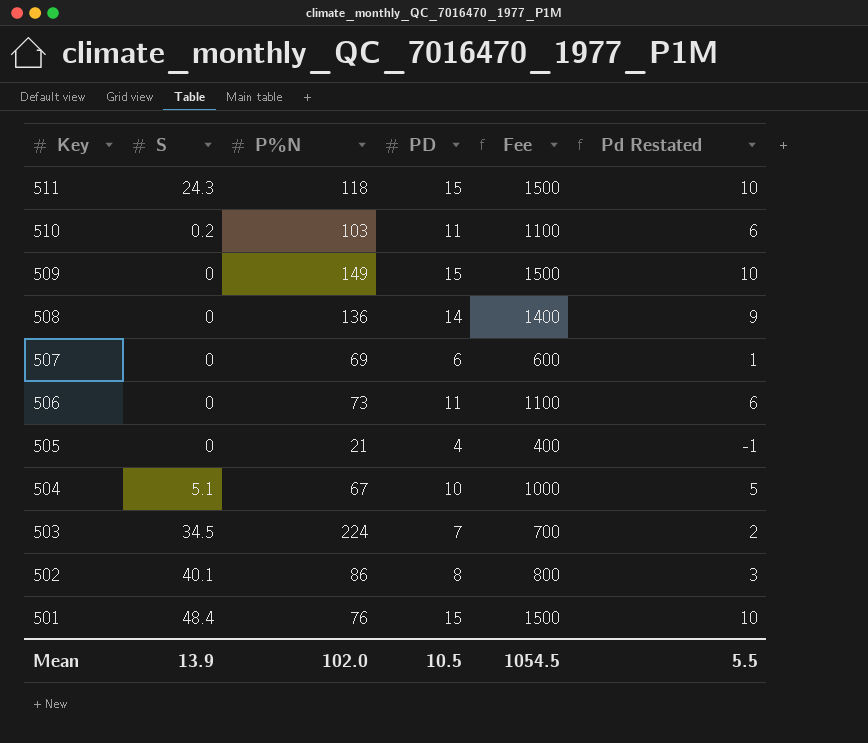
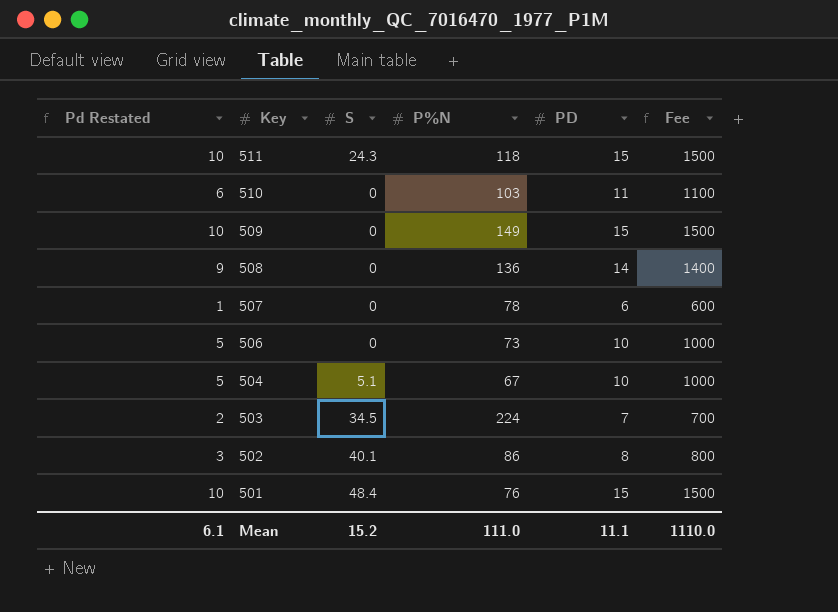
column Pd Restated | position: 6 -> 1
row 505: 0 | 21 | 4 | 400 | -1 -> none
510 | S: 0.2 -> 0
507 | P%N: 69 -> 78
506 | Pd Restated: 6 -> 5
506 | PD: 11 -> 10
506 | Fee: 1100 -> 1000
Mean | Pd Restated: 5.5 -> 6.1
Mean | S: 13.9 -> 15.2
Mean | P%N: 102.0 -> 111.0
Mean | PD: 10.5 -> 11.1
Mean | Fee: 1054.5 -> 1110.0

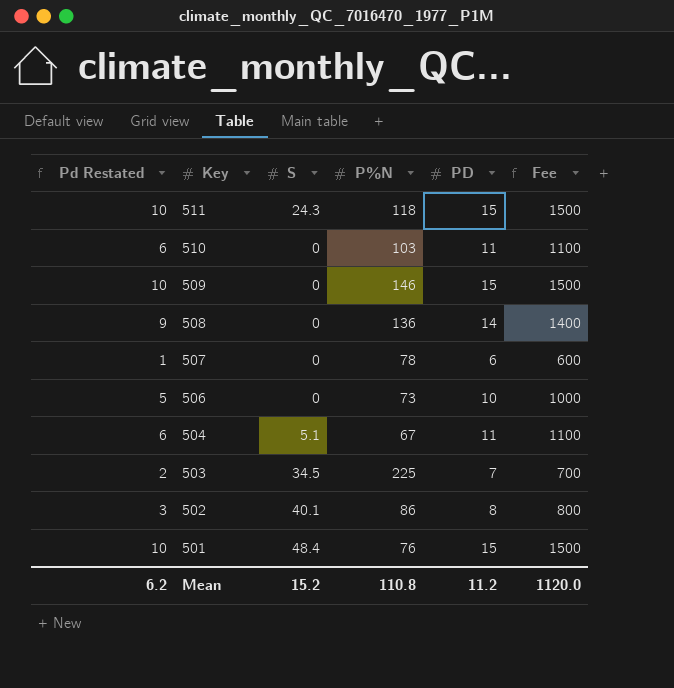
509 | P%N: 149 -> 146
504 | Pd Restated: 5 -> 6
504 | PD: 10 -> 11
504 | Fee: 1000 -> 1100
503 | P%N: 224 -> 225
Mean | Pd Restated: 6.1 -> 6.2
Mean | P%N: 111.0 -> 110.8
Mean | PD: 11.1 -> 11.2
Mean | Fee: 1110.0 -> 1120.0

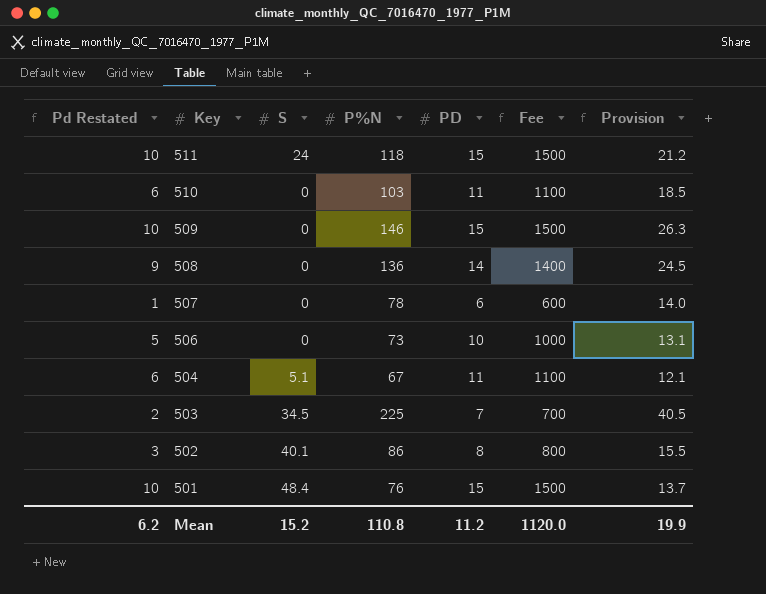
column Provision | formula: none -> [P%N] * 0.18
511 | S: 24.3 -> 24

